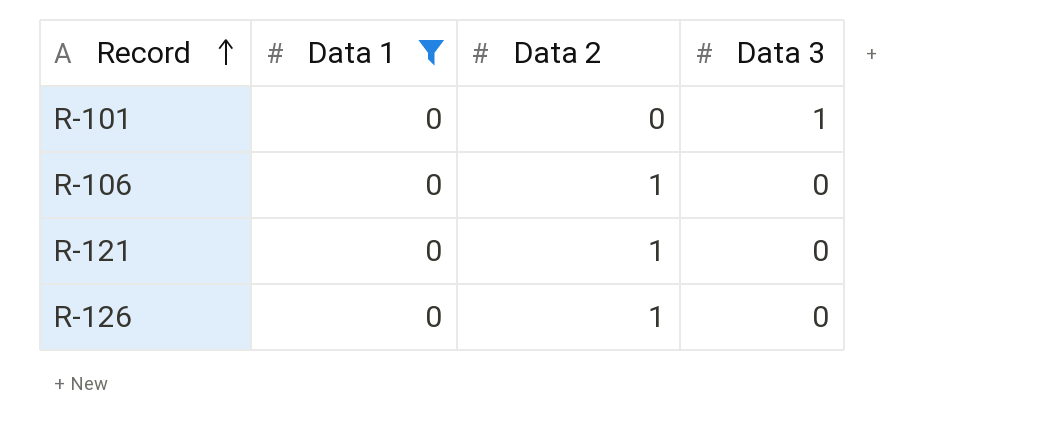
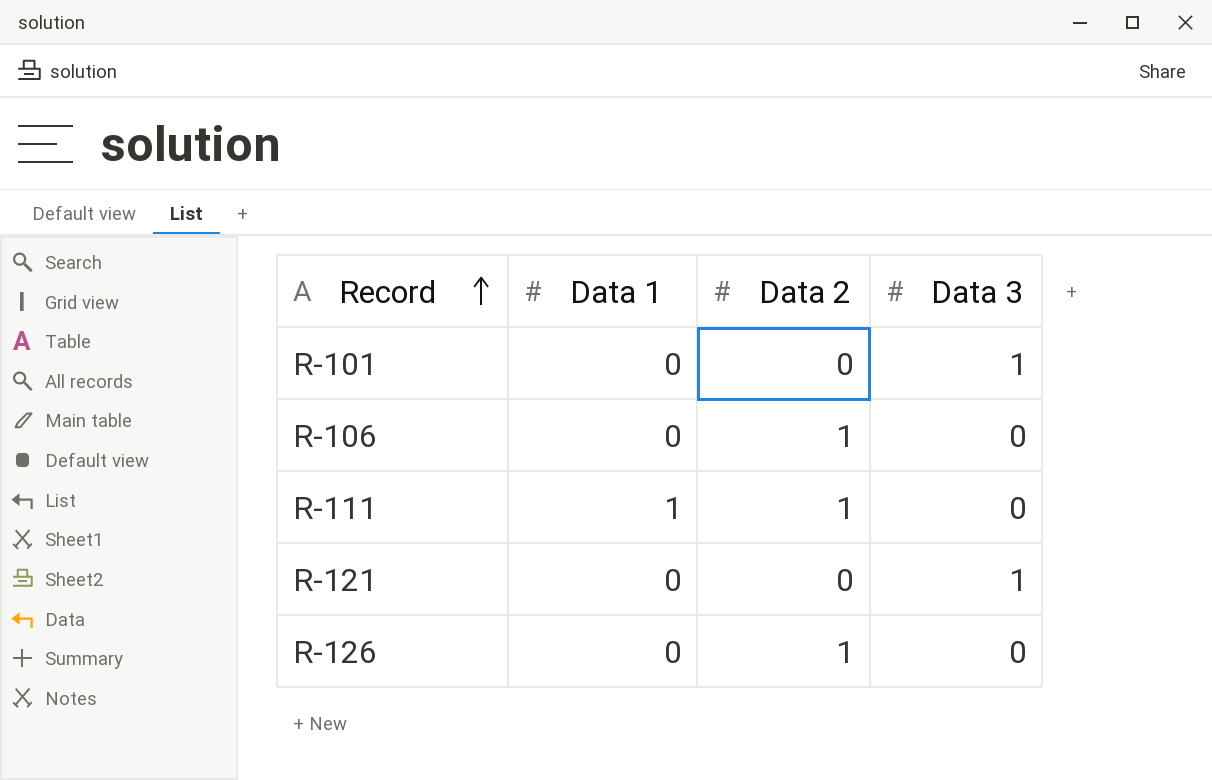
filter: Data 1 = 0 -> none
R-121 | Data 2: 1 -> 0
R-121 | Data 3: 0 -> 1

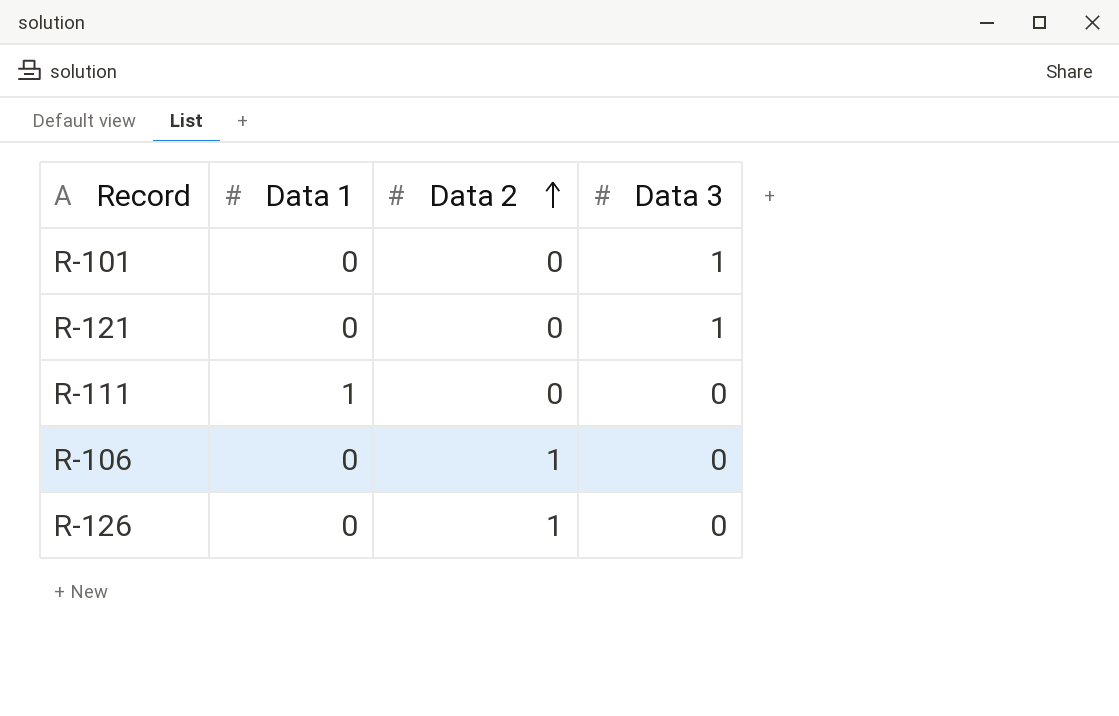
row order: Record ascending -> Data 2 ascending
R-111 | Data 2: 1 -> 0

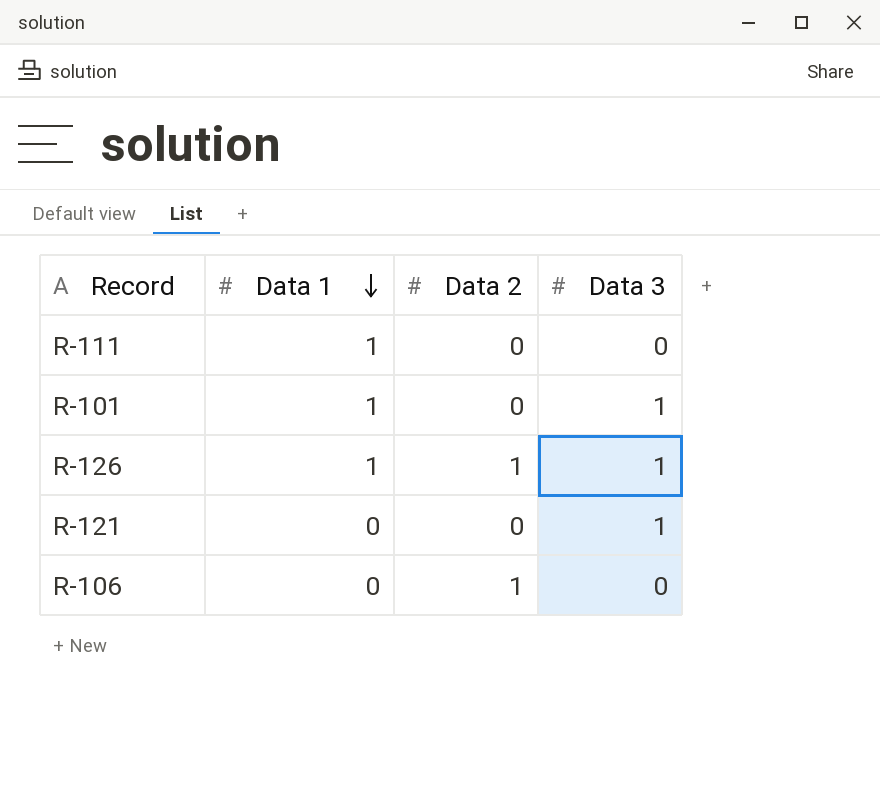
row order: Data 2 ascending -> Data 1 descending
R-101 | Data 1: 0 -> 1
R-126 | Data 1: 0 -> 1
R-126 | Data 3: 0 -> 1

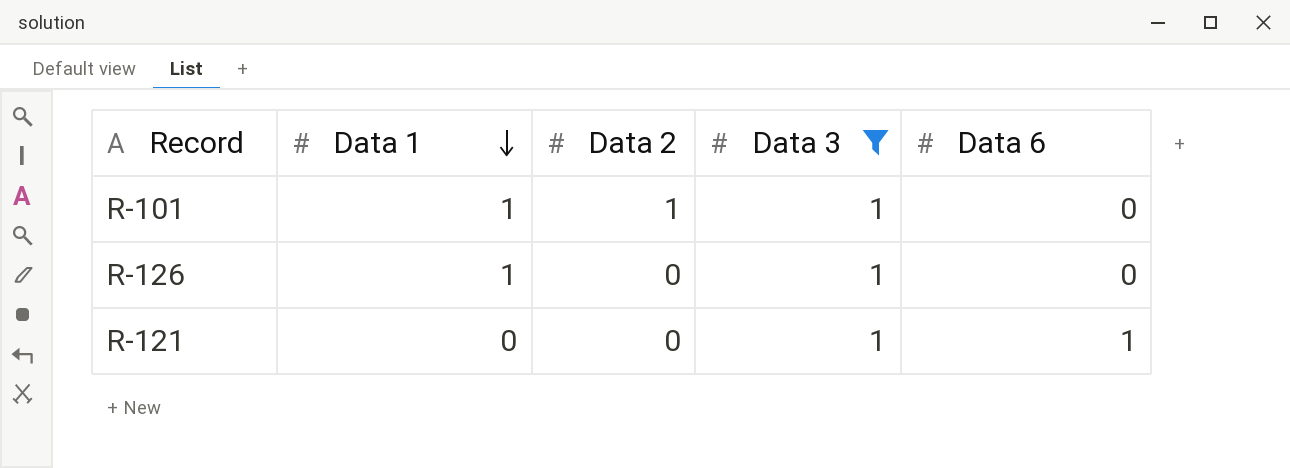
filter: none -> Data 3 = 1
column Data 6 | position: none -> 5
R-101 | Data 2: 0 -> 1
R-126 | Data 2: 1 -> 0

